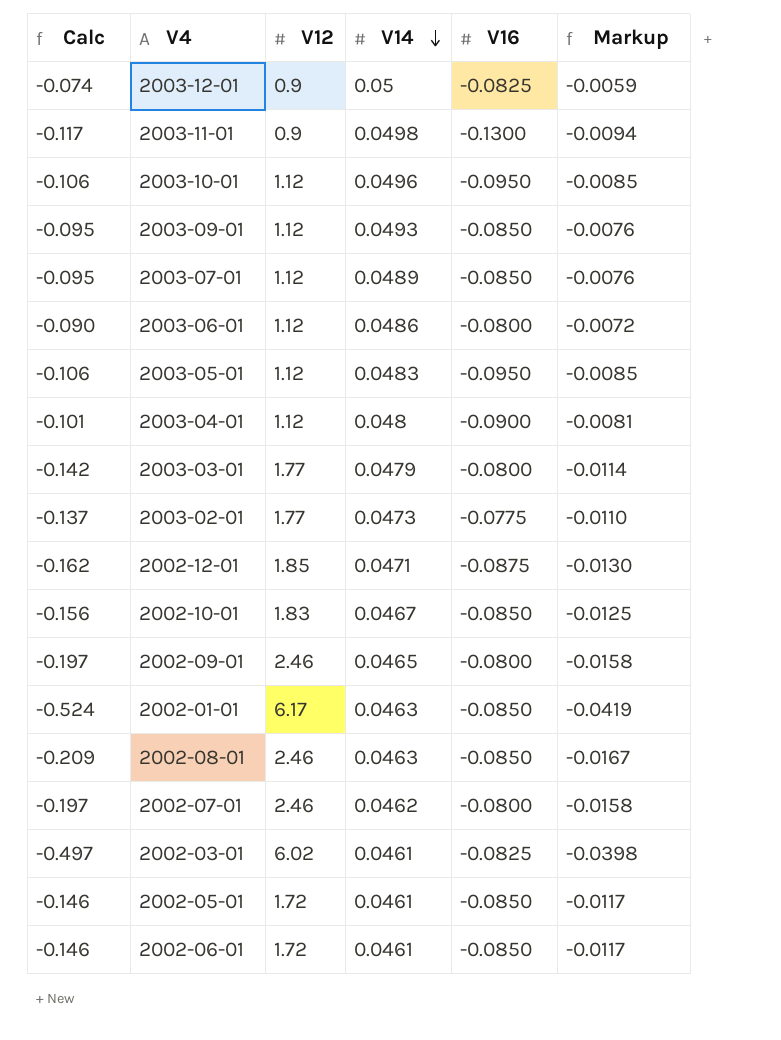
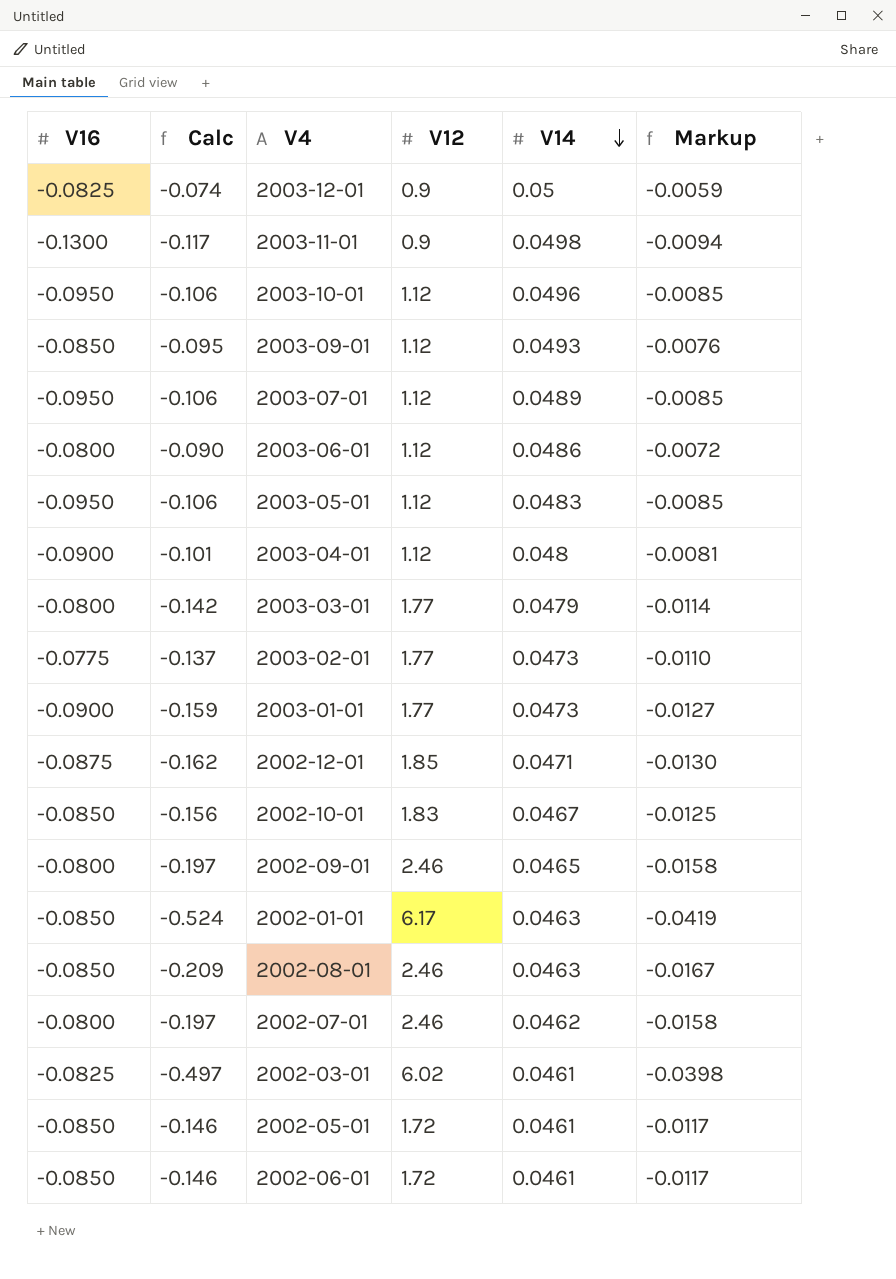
column V16 | position: 5 -> 1
2003-07-01 | V16: -0.0850 -> -0.0950
2003-07-01 | Calc: -0.095 -> -0.106
2003-07-01 | Markup: -0.0076 -> -0.0085
row 2003-01-01: none -> -0.0900 | -0.159 | 1.77 | 0.0473 | -0.0127

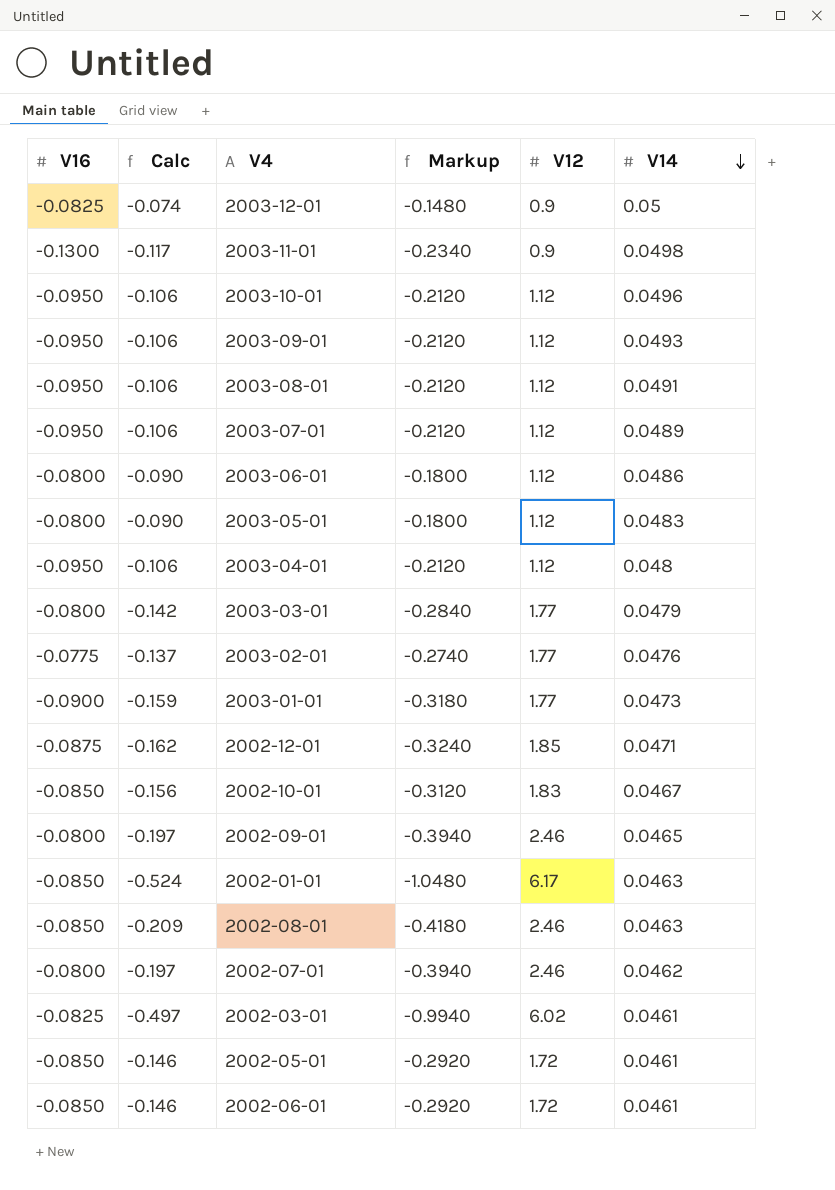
column Markup | formula: [Calc] * 0.08 -> [Calc] * 2
column Markup | position: 6 -> 4
2003-09-01 | V16: -0.0850 -> -0.0950
2003-09-01 | Calc: -0.095 -> -0.106
row 2003-08-01: none -> -0.0950 | -0.106 | -0.2120 | 1.12 | 0.0491
2003-05-01 | V16: -0.0950 -> -0.0800
2003-05-01 | Calc: -0.106 -> -0.090
2003-04-01 | V16: -0.0900 -> -0.0950
2003-04-01 | Calc: -0.101 -> -0.106
2003-02-01 | V14: 0.0473 -> 0.0476

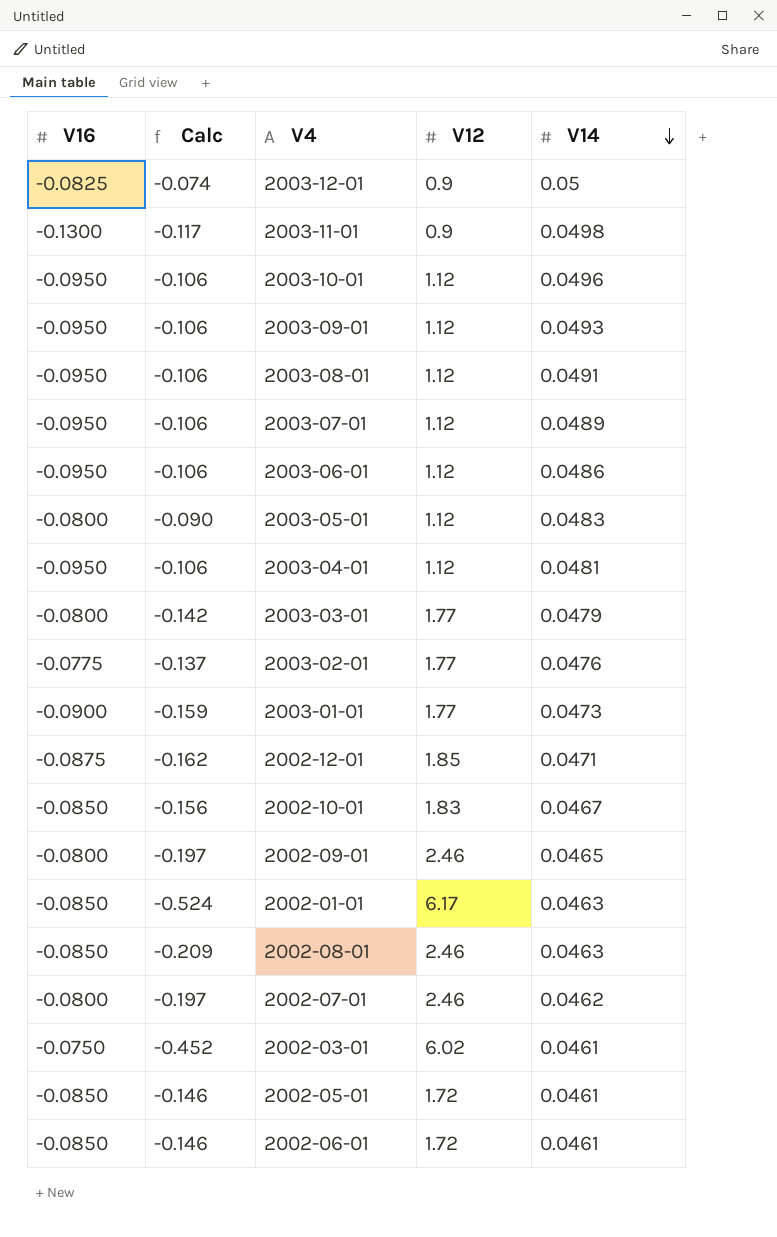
column Markup | formula: [Calc] * 2 -> none
2003-06-01 | V16: -0.0800 -> -0.0950
2003-06-01 | Calc: -0.090 -> -0.106
2003-04-01 | V14: 0.048 -> 0.0481
2002-03-01 | V16: -0.0825 -> -0.0750
2002-03-01 | Calc: -0.497 -> -0.452

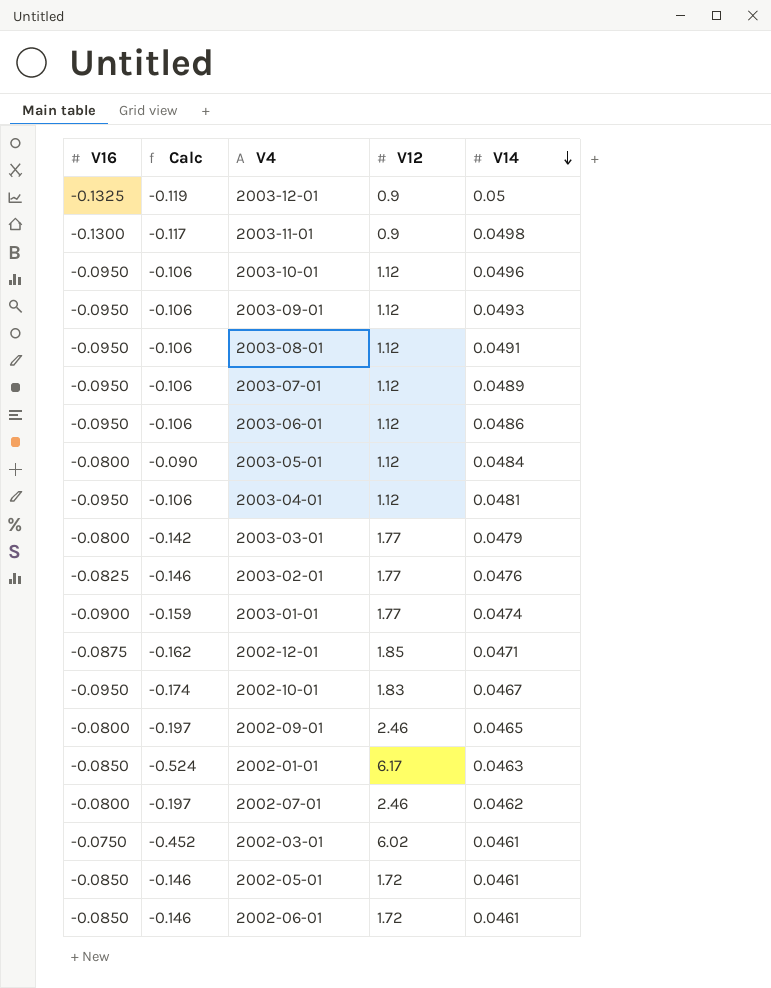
row 2002-08-01: -0.0850 | -0.209 | 2.46 | 0.0463 -> none
2003-12-01 | V16: -0.0825 -> -0.1325
2003-12-01 | Calc: -0.074 -> -0.119
2003-05-01 | V14: 0.0483 -> 0.0484
2003-02-01 | V16: -0.0775 -> -0.0825
2003-02-01 | Calc: -0.137 -> -0.146
2003-01-01 | V14: 0.0473 -> 0.0474
2002-10-01 | V16: -0.0850 -> -0.0950
2002-10-01 | Calc: -0.156 -> -0.174

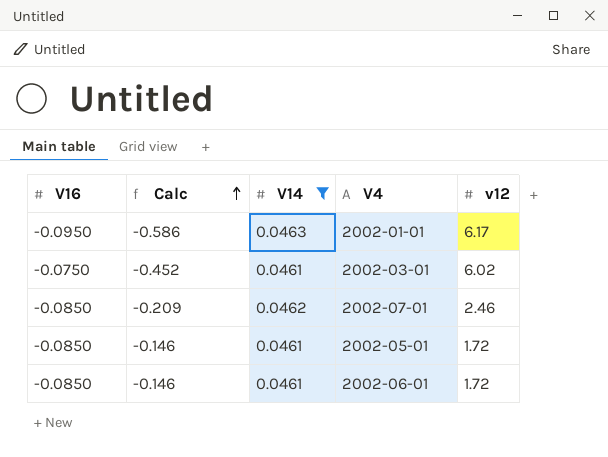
filter: none -> V14 <= 0.0463
row order: V14 descending -> Calc ascending
column V14 | position: 5 -> 3
column name: V12 -> v12
2002-01-01 | V16: -0.0850 -> -0.0950
2002-01-01 | Calc: -0.524 -> -0.586
2002-07-01 | V16: -0.0800 -> -0.0850
2002-07-01 | Calc: -0.197 -> -0.209

